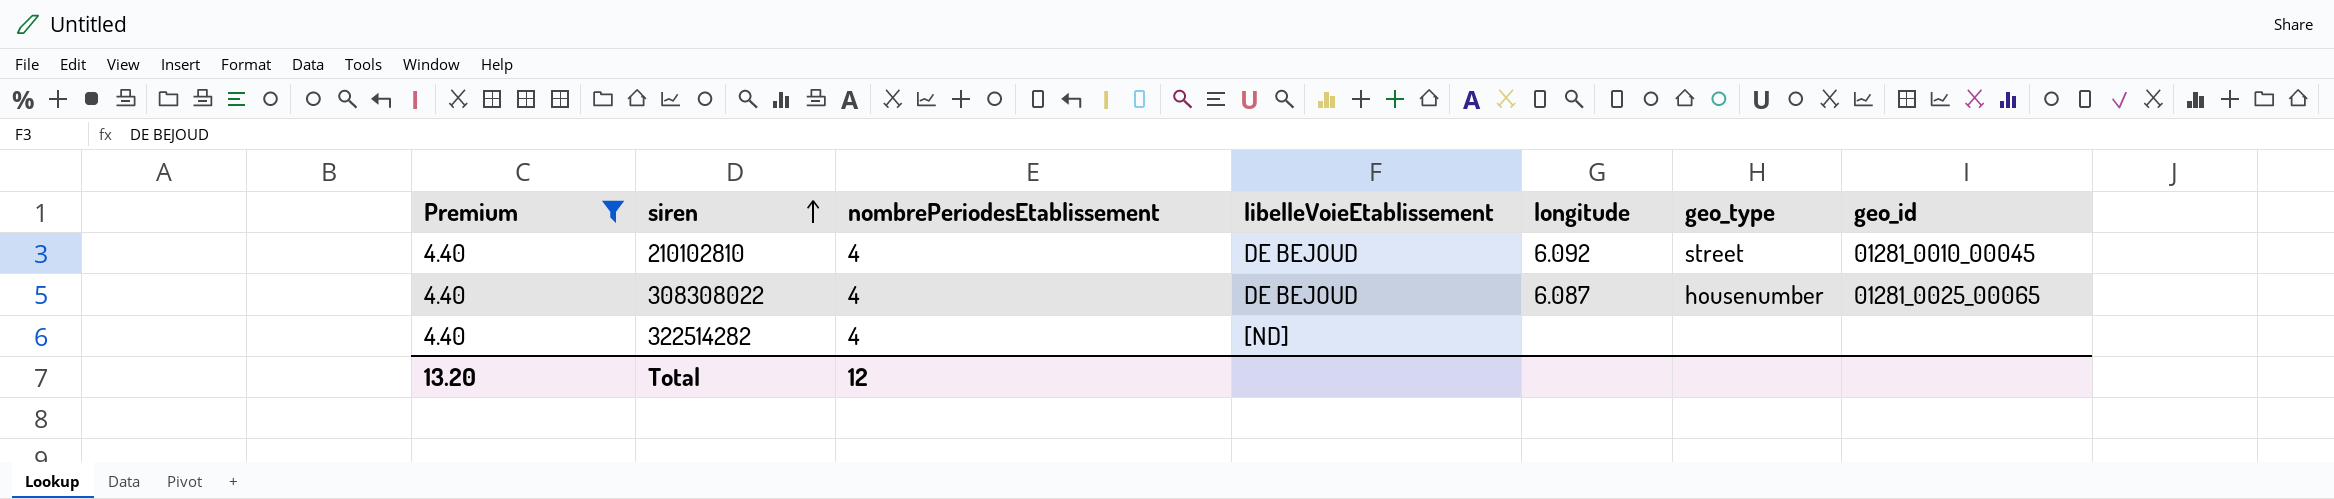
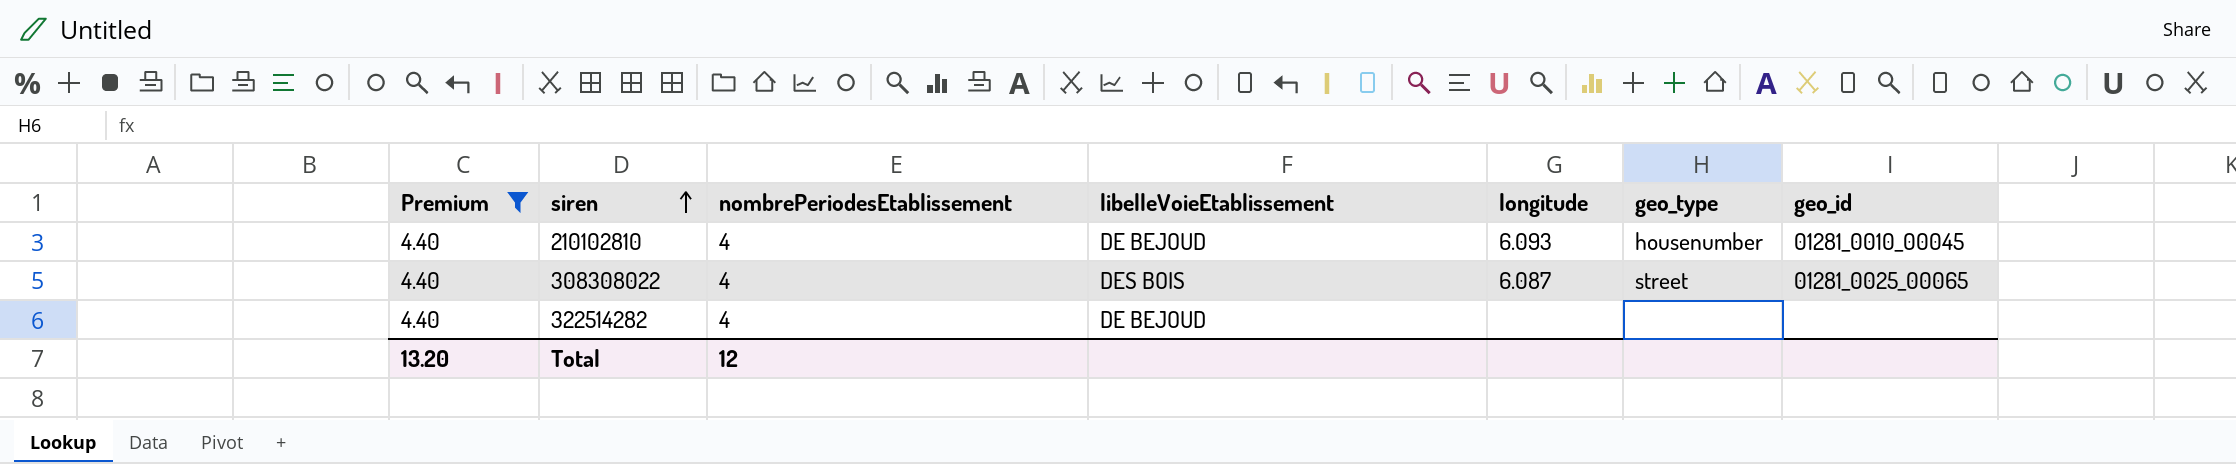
210102810 | longitude: 6.092 -> 6.093
210102810 | geo_type: street -> housenumber
308308022 | libelleVoieEtablissement: DE BEJOUD -> DES BOIS
308308022 | geo_type: housenumber -> street
322514282 | libelleVoieEtablissement: [ND] -> DE BEJOUD

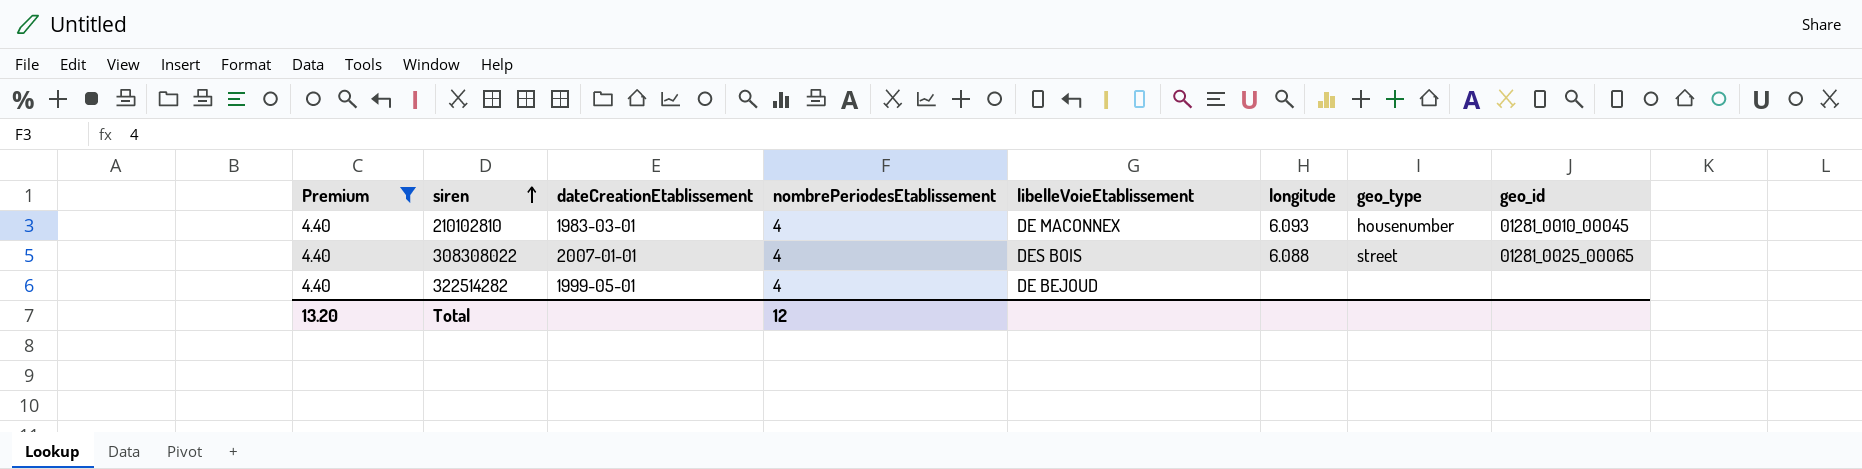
column dateCreationEtablissement | position: none -> 3
210102810 | libelleVoieEtablissement: DE BEJOUD -> DE MACONNEX
308308022 | longitude: 6.087 -> 6.088

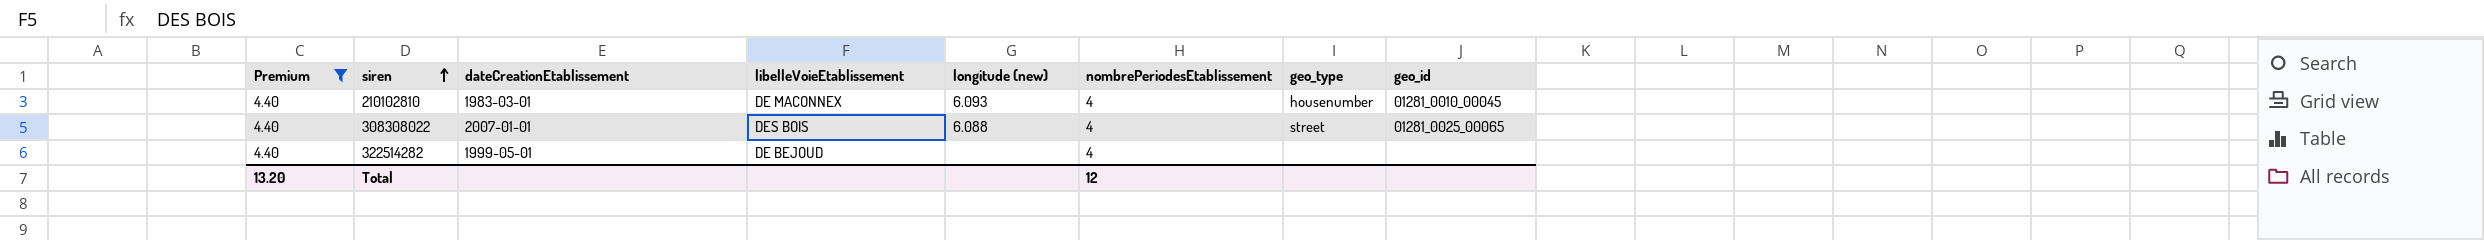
column name: longitude -> longitude (new)
column nombrePeriodesEtablissement | position: 4 -> 6

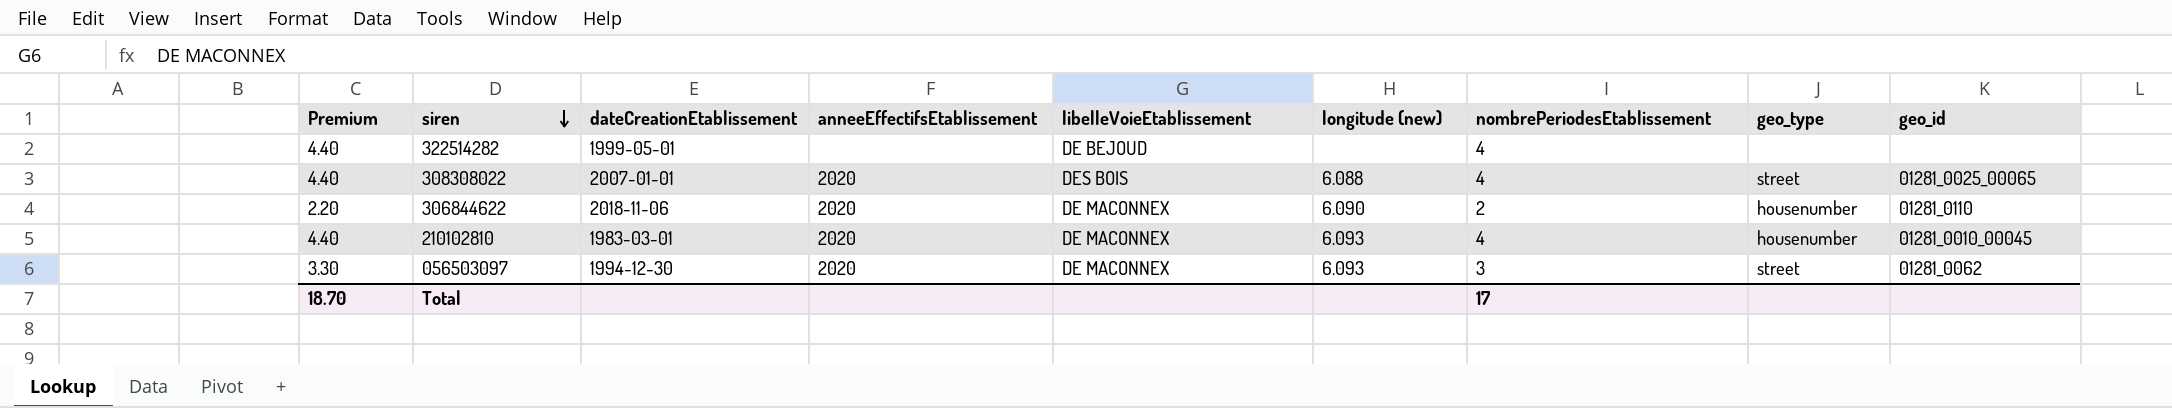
filter: Premium = 4.40 -> none
row order: siren ascending -> siren descending
column anneeEffectifsEtablissement | position: none -> 4
Total | Premium: 13.20 -> 18.70
Total | nombrePeriodesEtablissement: 12 -> 17

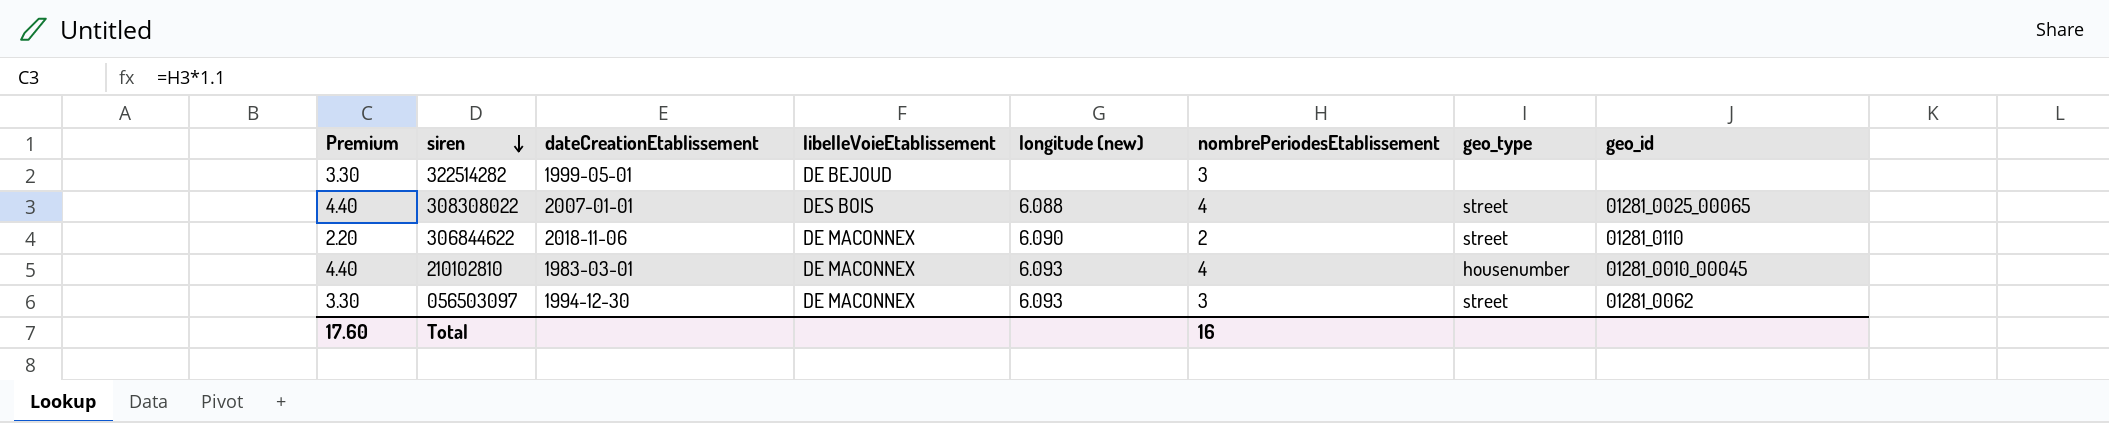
column anneeEffectifsEtablissement | position: 4 -> none
322514282 | Premium: 4.40 -> 3.30
322514282 | nombrePeriodesEtablissement: 4 -> 3
306844622 | geo_type: housenumber -> street
Total | Premium: 18.70 -> 17.60
Total | nombrePeriodesEtablissement: 17 -> 16

